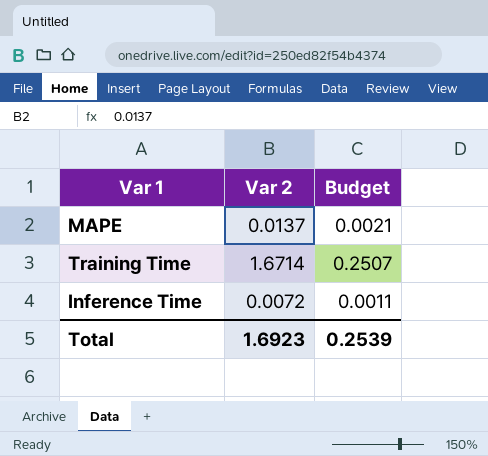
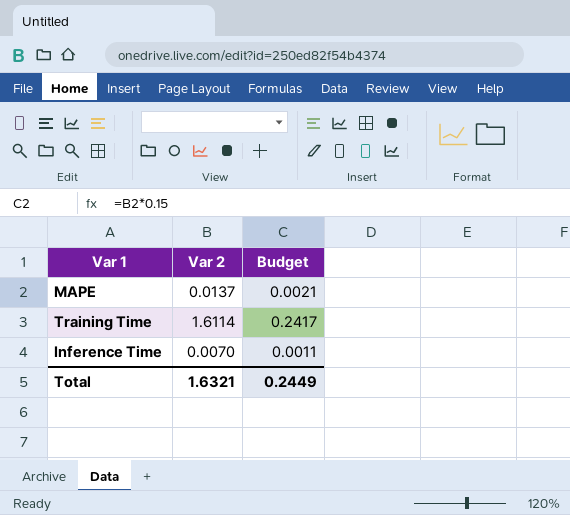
Training Time | Var 2: 1.6714 -> 1.6114
Training Time | Budget: 0.2507 -> 0.2417
Inference Time | Var 2: 0.0072 -> 0.0070
Total | Var 2: 1.6923 -> 1.6321
Total | Budget: 0.2539 -> 0.2449

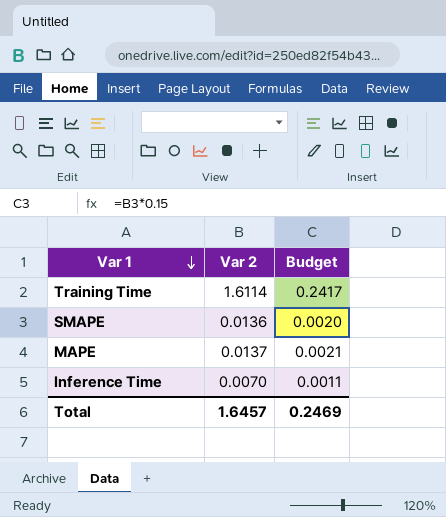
row order: none -> Var 1 descending
row SMAPE: none -> 0.0136 | 0.0020
Total | Var 2: 1.6321 -> 1.6457
Total | Budget: 0.2449 -> 0.2469

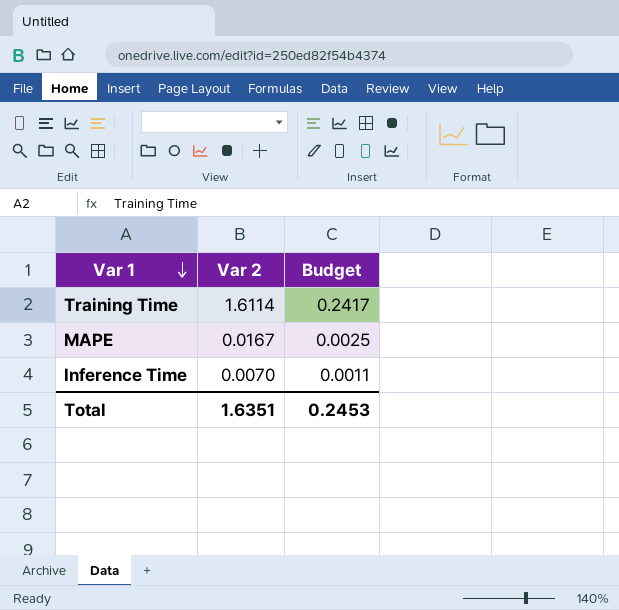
row SMAPE: 0.0136 | 0.0020 -> none
MAPE | Var 2: 0.0137 -> 0.0167
MAPE | Budget: 0.0021 -> 0.0025
Total | Var 2: 1.6457 -> 1.6351
Total | Budget: 0.2469 -> 0.2453

